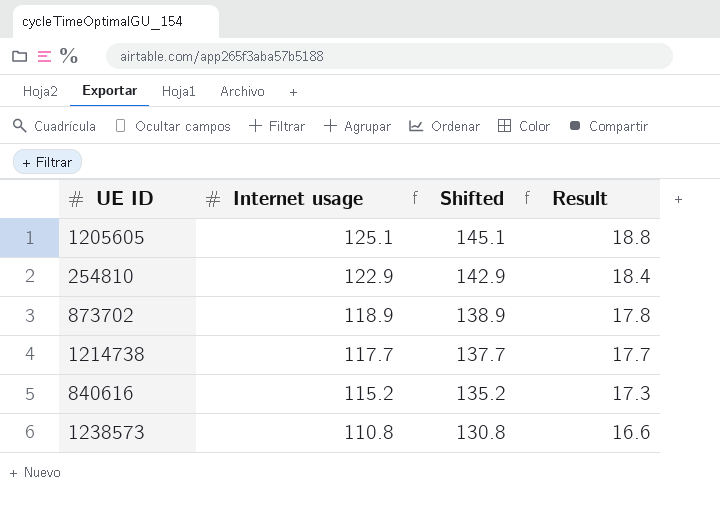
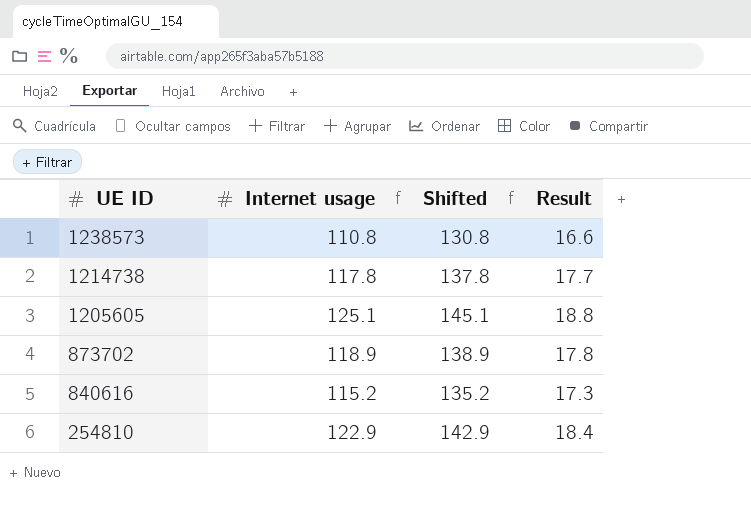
row order: Internet usage descending -> UE ID descending
1214738 | Internet usage: 117.7 -> 117.8
1214738 | Shifted: 137.7 -> 137.8

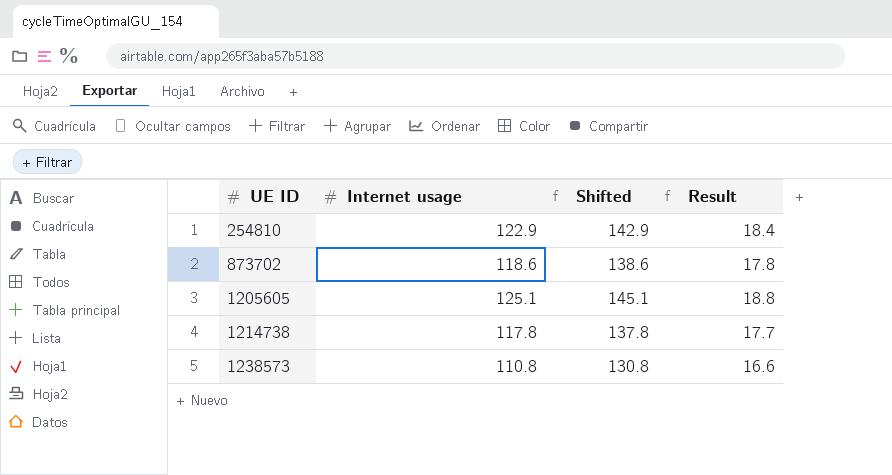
row order: UE ID descending -> UE ID ascending
row 840616: 115.2 | 135.2 | 17.3 -> none
873702 | Internet usage: 118.9 -> 118.6
873702 | Shifted: 138.9 -> 138.6

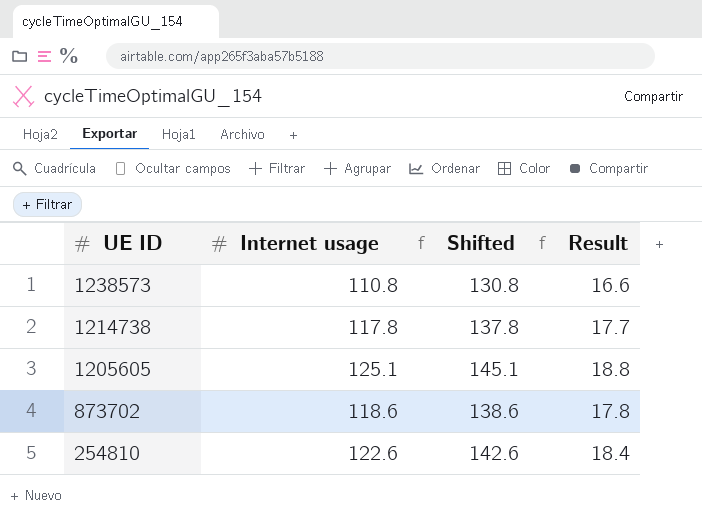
row order: UE ID ascending -> UE ID descending
254810 | Internet usage: 122.9 -> 122.6
254810 | Shifted: 142.9 -> 142.6

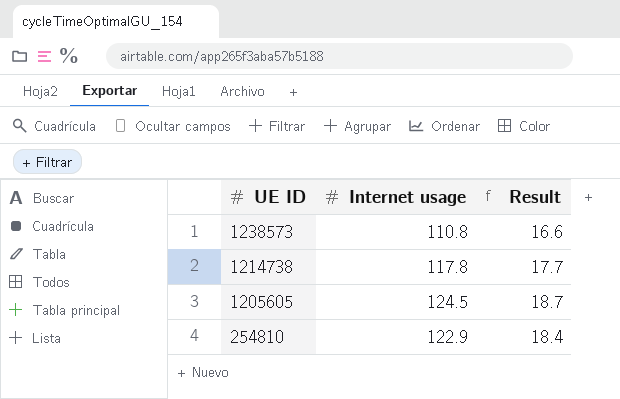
column Shifted | formula: [Internet usage] + 20 -> none
row 873702: 118.6 | 138.6 | 17.8 -> none
1205605 | Internet usage: 125.1 -> 124.5
1205605 | Result: 18.8 -> 18.7
254810 | Internet usage: 122.6 -> 122.9

